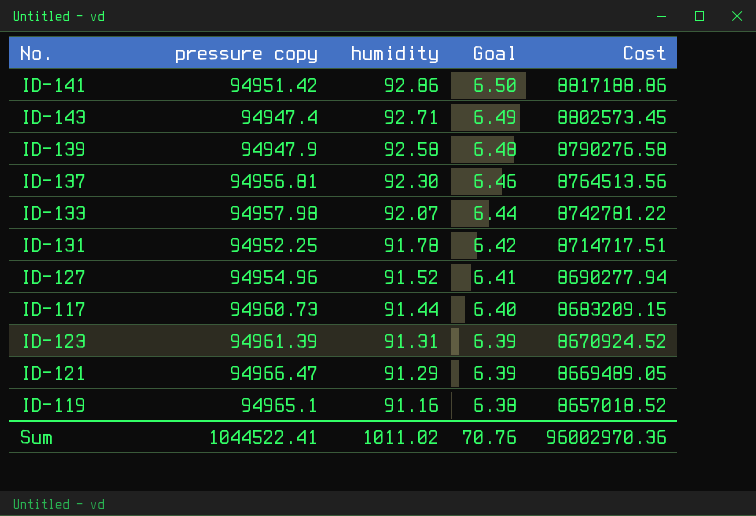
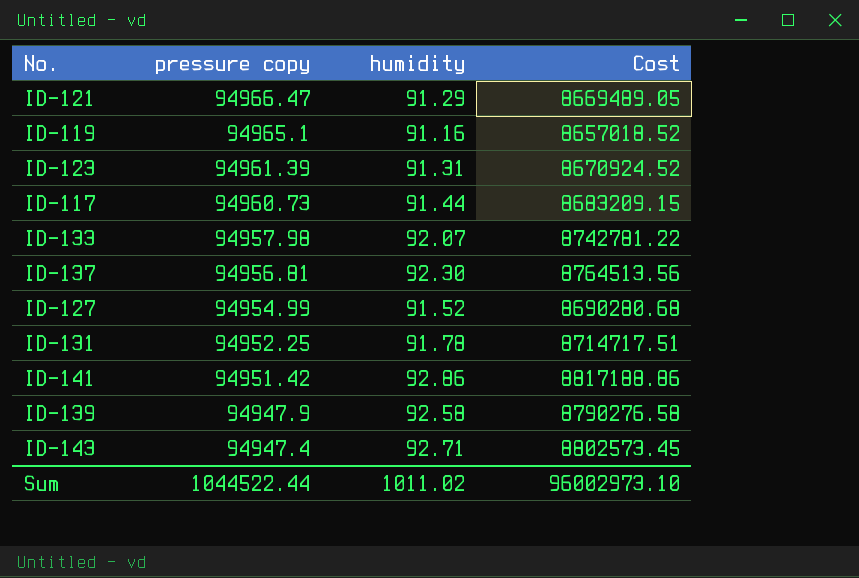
row order: humidity descending -> pressure copy descending
column Goal | formula: [humidity] * 0.07 -> none
ID-127 | pressure copy: 94954.96 -> 94954.99
ID-127 | Cost: 8690277.94 -> 8690280.68
Sum | pressure copy: 1044522.41 -> 1044522.44
Sum | Cost: 96002970.36 -> 96002973.10

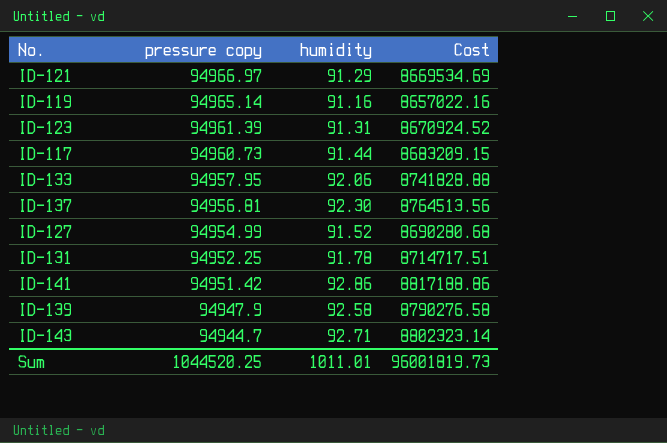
ID-121 | pressure copy: 94966.47 -> 94966.97
ID-121 | Cost: 8669489.05 -> 8669534.69
ID-119 | pressure copy: 94965.1 -> 94965.14
ID-119 | Cost: 8657018.52 -> 8657022.16
ID-133 | pressure copy: 94957.98 -> 94957.95
ID-133 | humidity: 92.07 -> 92.06
ID-133 | Cost: 8742781.22 -> 8741828.88
ID-143 | pressure copy: 94947.4 -> 94944.7
ID-143 | Cost: 8802573.45 -> 8802323.14
Sum | pressure copy: 1044522.44 -> 1044520.25
Sum | humidity: 1011.02 -> 1011.01
Sum | Cost: 96002973.10 -> 96001819.73

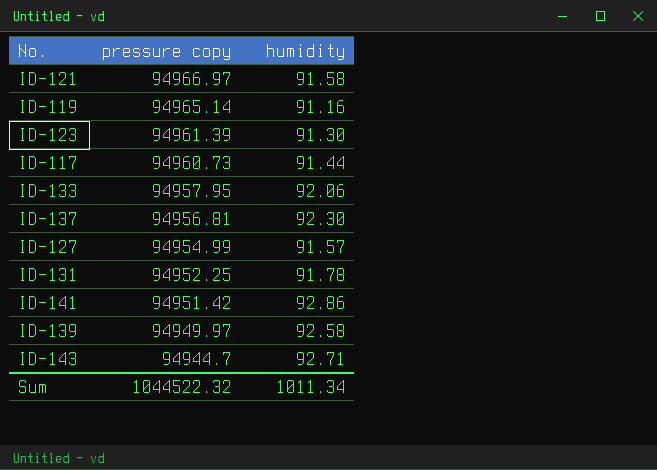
column Cost | formula: [pressure copy] * [humidity] -> none
ID-121 | humidity: 91.29 -> 91.58
ID-123 | humidity: 91.31 -> 91.30
ID-127 | humidity: 91.52 -> 91.57
ID-139 | pressure copy: 94947.9 -> 94949.97
Sum | pressure copy: 1044520.25 -> 1044522.32
Sum | humidity: 1011.01 -> 1011.34

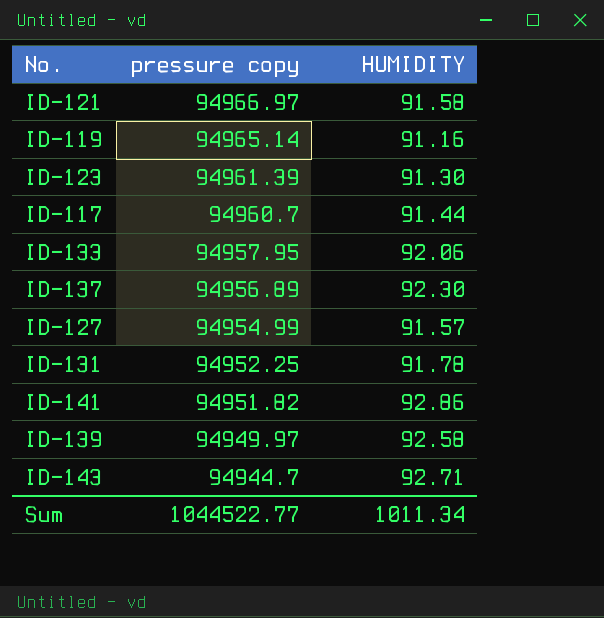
column name: humidity -> HUMIDITY
ID-117 | pressure copy: 94960.73 -> 94960.7
ID-137 | pressure copy: 94956.81 -> 94956.89
ID-141 | pressure copy: 94951.42 -> 94951.82
Sum | pressure copy: 1044522.32 -> 1044522.77

